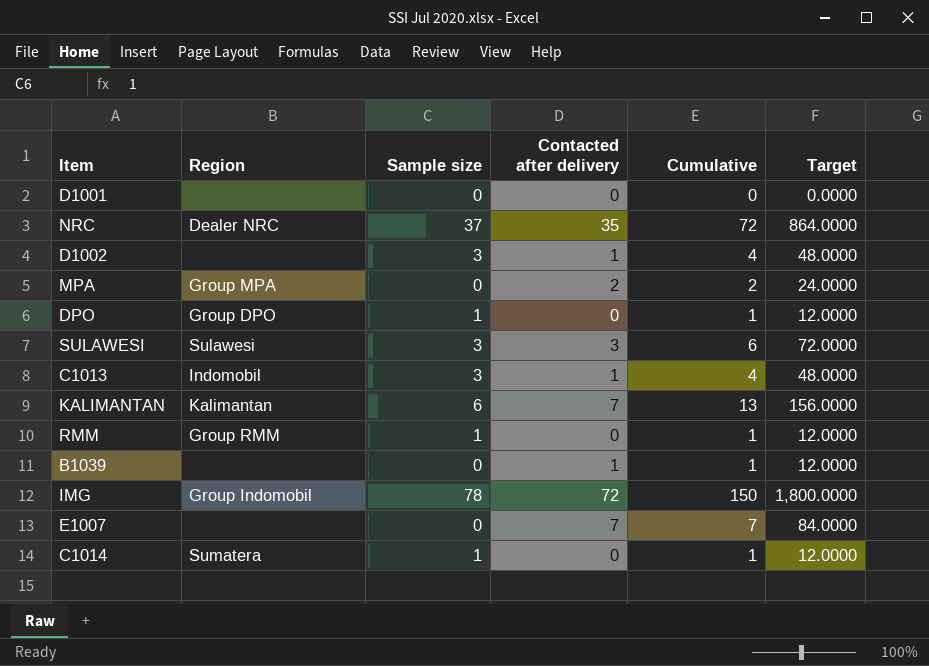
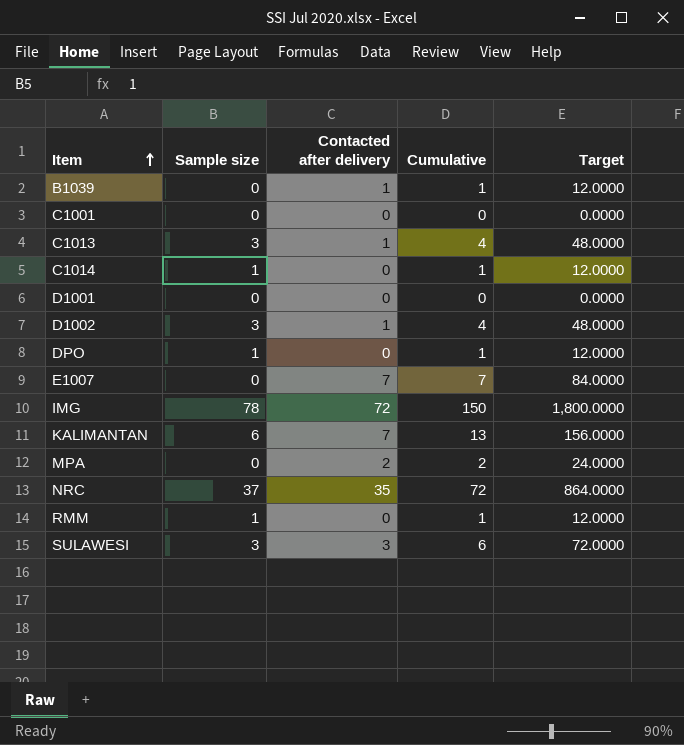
row order: none -> Item ascending
column Region | position: 2 -> none
row C1001: none -> 0 | 0 | 0 | 0.0000

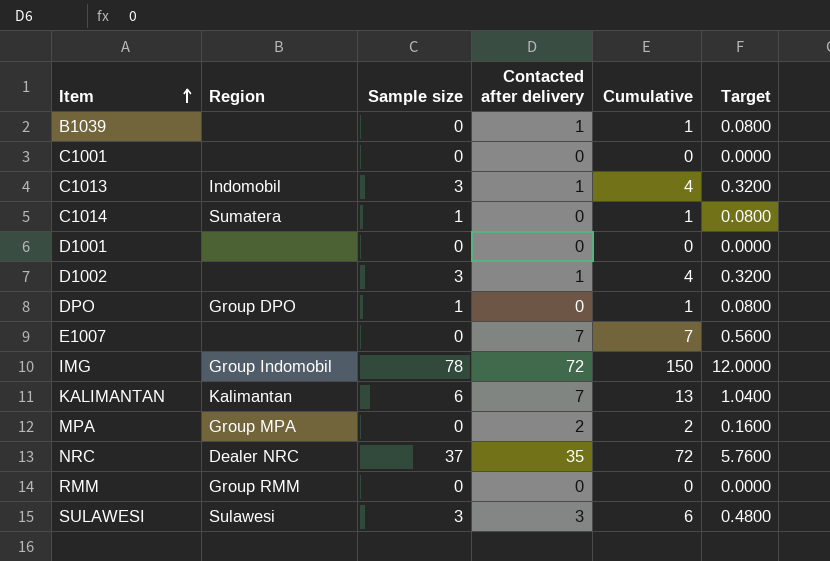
column Region | position: none -> 2
column Target | formula: [Cumulative] * 12 -> [Cumulative] * 0.08
RMM | Sample size: 1 -> 0
RMM | Cumulative: 1 -> 0

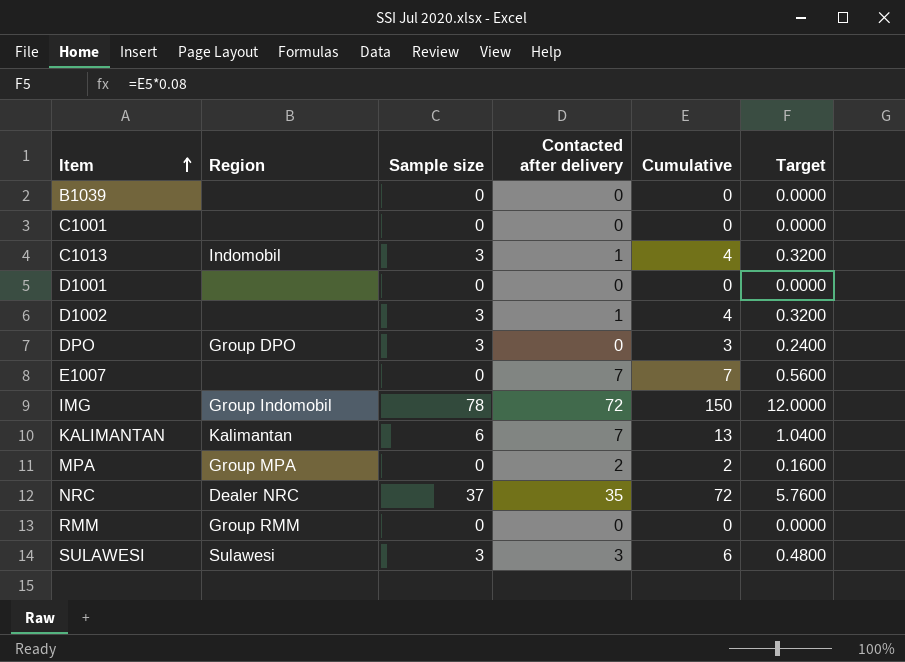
row C1014: Sumatera | 1 | 0 | 1 | 0.0800 -> none
B1039 | Contacted after delivery: 1 -> 0
B1039 | Cumulative: 1 -> 0
B1039 | Target: 0.0800 -> 0.0000
DPO | Sample size: 1 -> 3
DPO | Cumulative: 1 -> 3
DPO | Target: 0.0800 -> 0.2400

